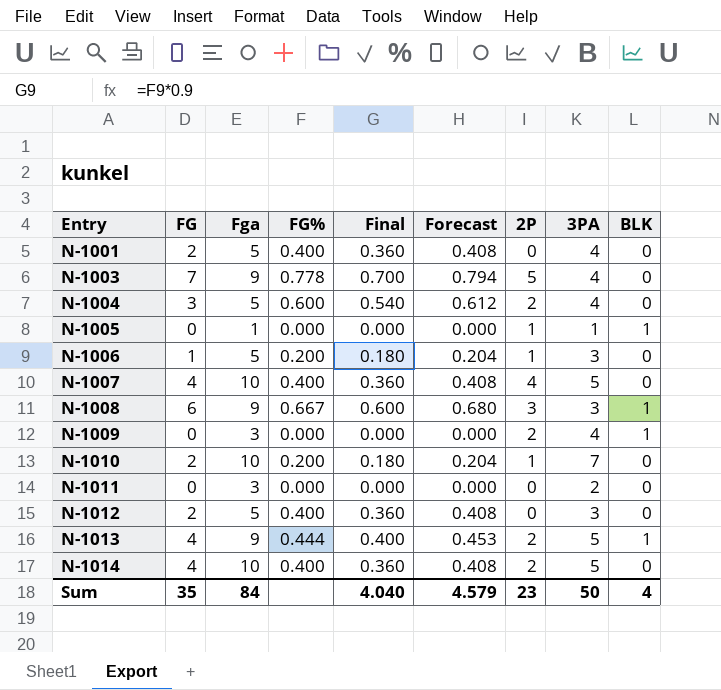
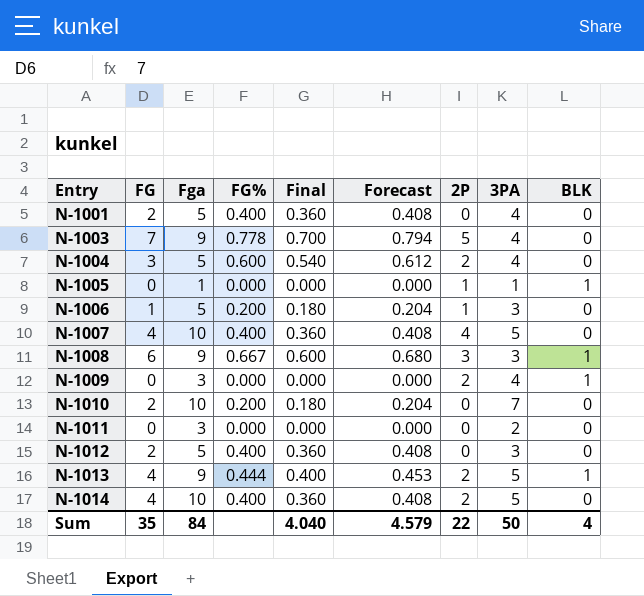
N-1010 | 2P: 1 -> 0
Sum | 2P: 23 -> 22

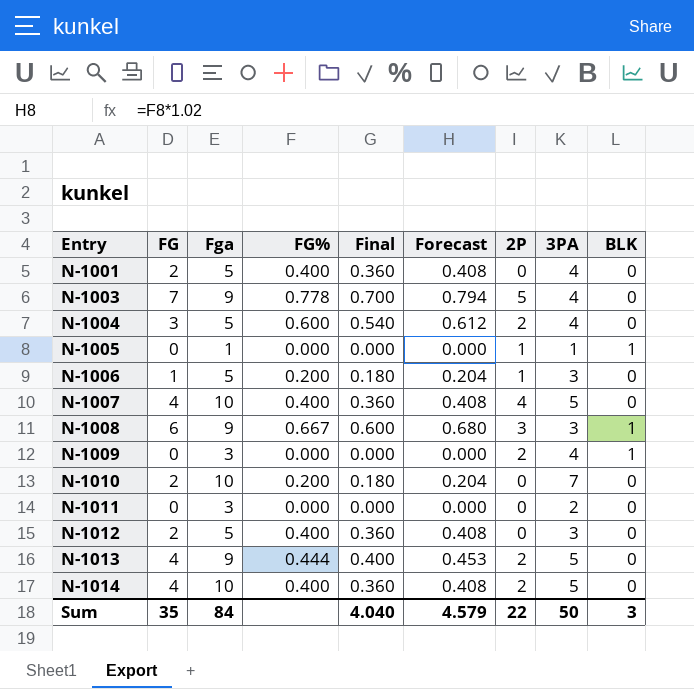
N-1013 | BLK: 1 -> 0
Sum | BLK: 4 -> 3

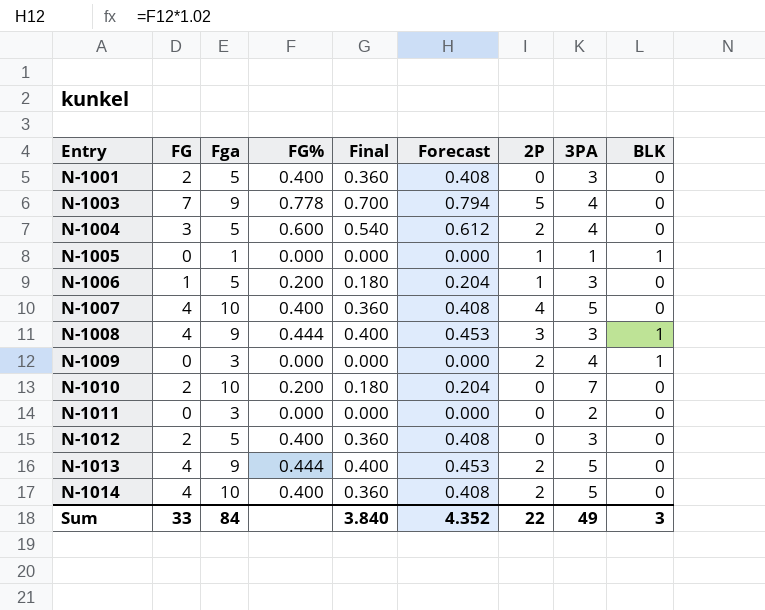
N-1001 | 3PA: 4 -> 3
N-1008 | FG: 6 -> 4
N-1008 | FG%: 0.667 -> 0.444
N-1008 | Final: 0.600 -> 0.400
N-1008 | Forecast: 0.680 -> 0.453
Sum | FG: 35 -> 33
Sum | Final: 4.040 -> 3.840
Sum | Forecast: 4.579 -> 4.352
Sum | 3PA: 50 -> 49

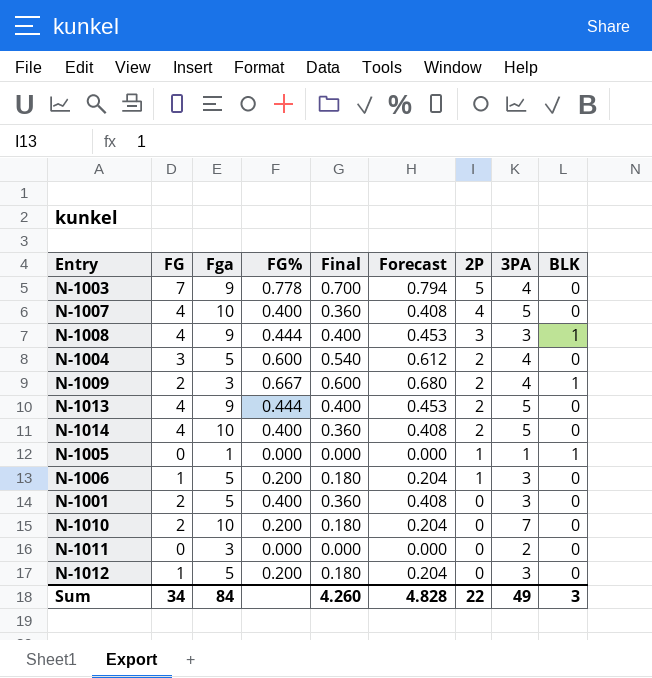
row order: Entry ascending -> 2P descending
N-1009 | FG: 0 -> 2
N-1009 | FG%: 0.000 -> 0.667
N-1009 | Final: 0.000 -> 0.600
N-1009 | Forecast: 0.000 -> 0.680
N-1012 | FG: 2 -> 1
N-1012 | FG%: 0.400 -> 0.200
N-1012 | Final: 0.360 -> 0.180
N-1012 | Forecast: 0.408 -> 0.204
Sum | FG: 33 -> 34
Sum | Final: 3.840 -> 4.260
Sum | Forecast: 4.352 -> 4.828

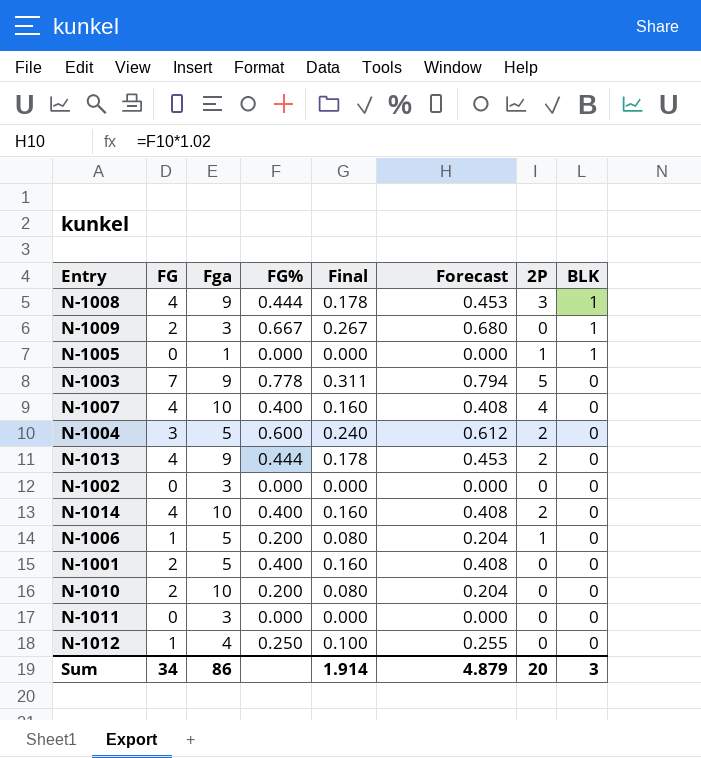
row order: 2P descending -> BLK descending
column 3PA | position: 8 -> none
column Final | formula: [FG%] * 0.9 -> [FG%] * 0.4
N-1009 | 2P: 2 -> 0
row N-1002: none -> 0 | 3 | 0.000 | 0.000 | 0.000 | 0 | 0
N-1012 | Fga: 5 -> 4
N-1012 | FG%: 0.200 -> 0.250
N-1012 | Forecast: 0.204 -> 0.255
Sum | Fga: 84 -> 86
Sum | Final: 4.260 -> 1.914
Sum | Forecast: 4.828 -> 4.879
Sum | 2P: 22 -> 20

